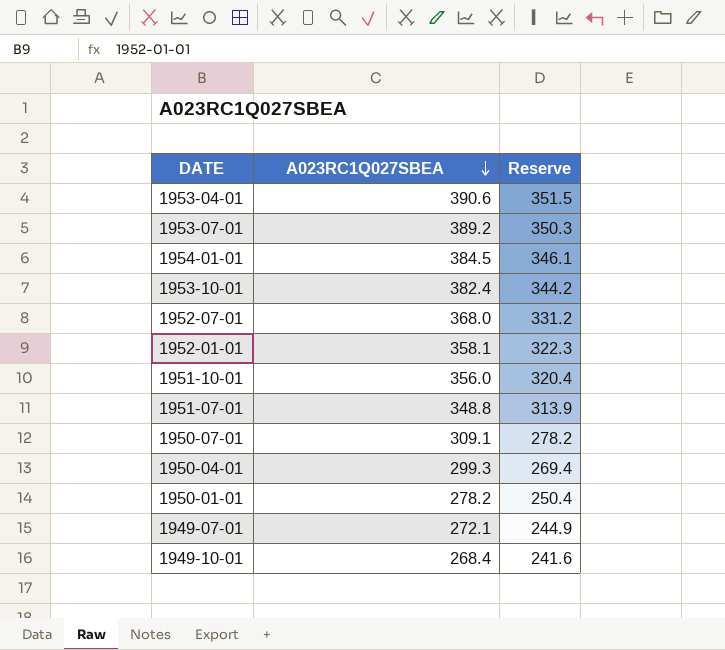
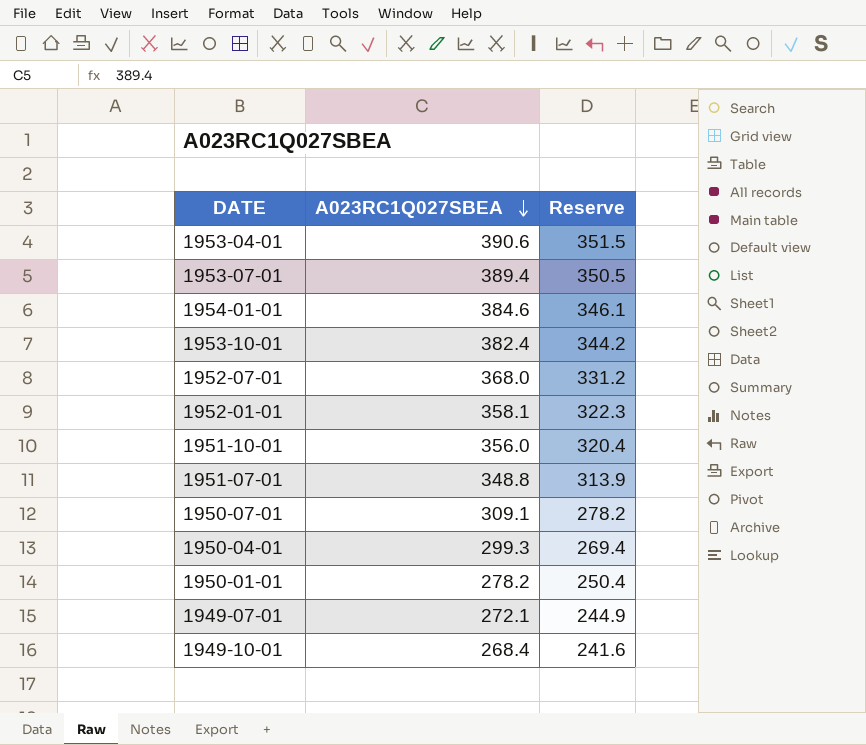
1953-07-01 | A023RC1Q027SBEA: 389.2 -> 389.4
1953-07-01 | Reserve: 350.3 -> 350.5
1954-01-01 | A023RC1Q027SBEA: 384.5 -> 384.6

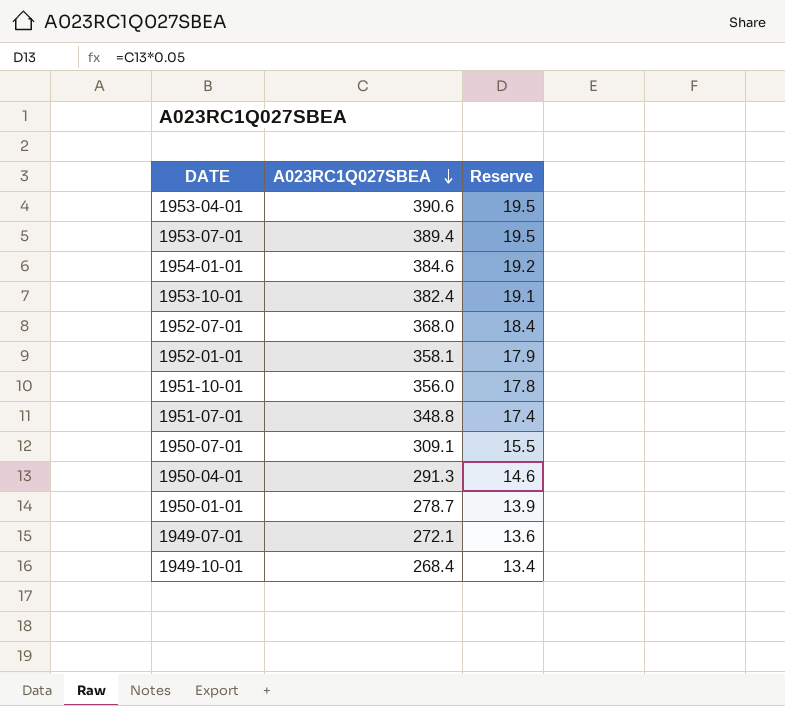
column Reserve | formula: [A023RC1Q027SBEA] * 0.9 -> [A023RC1Q027SBEA] * 0.05
1950-04-01 | A023RC1Q027SBEA: 299.3 -> 291.3
1950-01-01 | A023RC1Q027SBEA: 278.2 -> 278.7

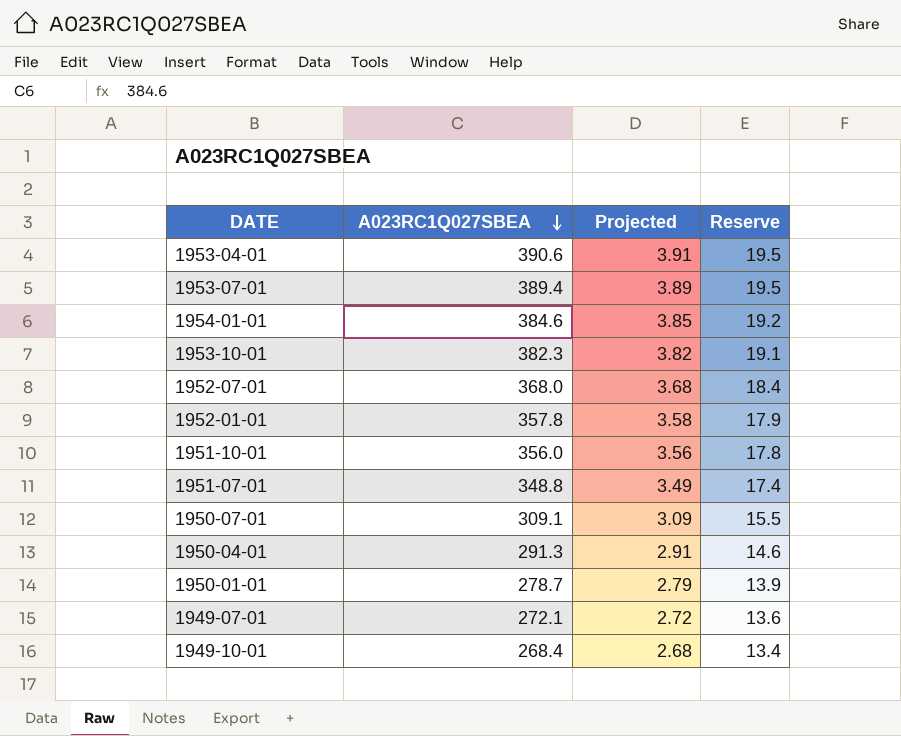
column Projected | formula: none -> [A023RC1Q027SBEA] * 0.01
1953-10-01 | A023RC1Q027SBEA: 382.4 -> 382.3
1952-01-01 | A023RC1Q027SBEA: 358.1 -> 357.8

